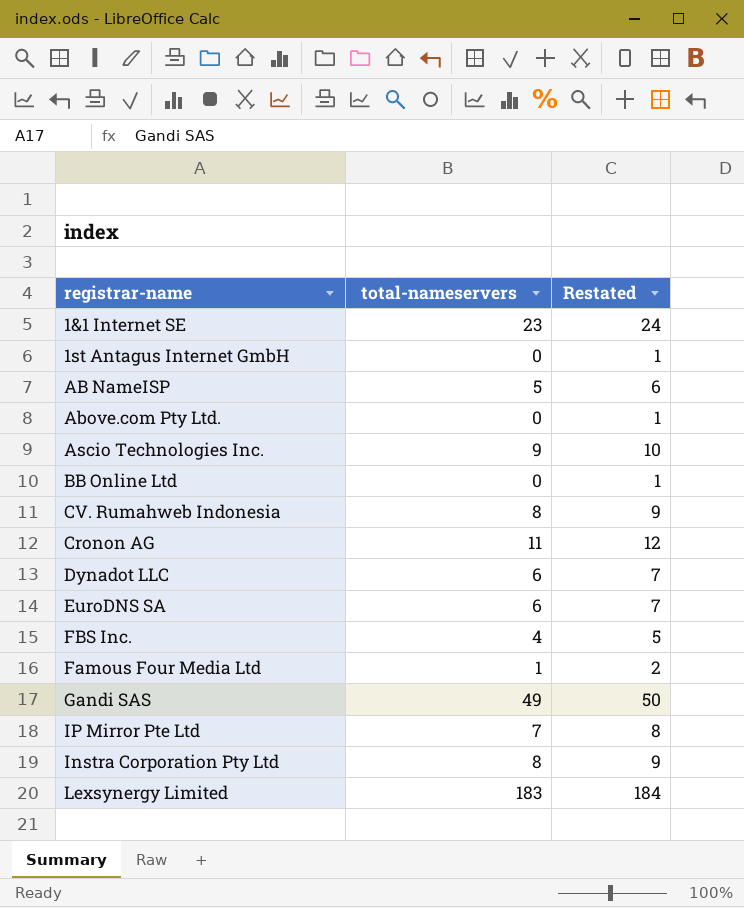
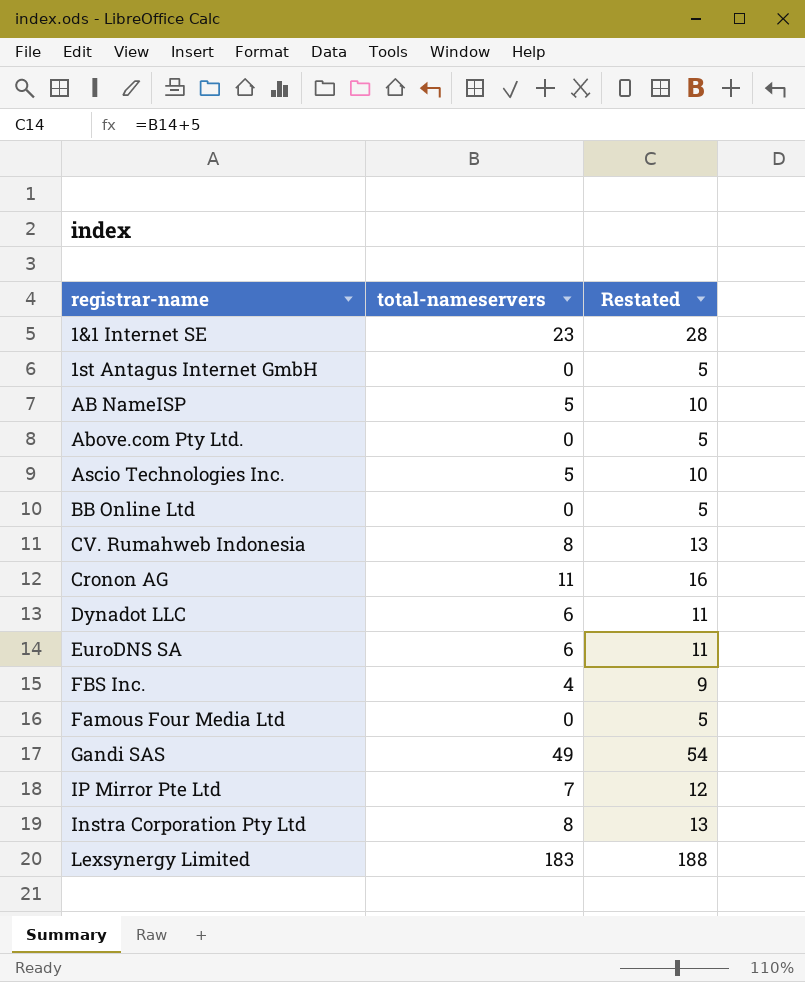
column Restated | formula: [total-nameservers] + 1 -> [total-nameservers] + 5
Ascio Technologies Inc. | total-nameservers: 9 -> 5
Famous Four Media Ltd | total-nameservers: 1 -> 0

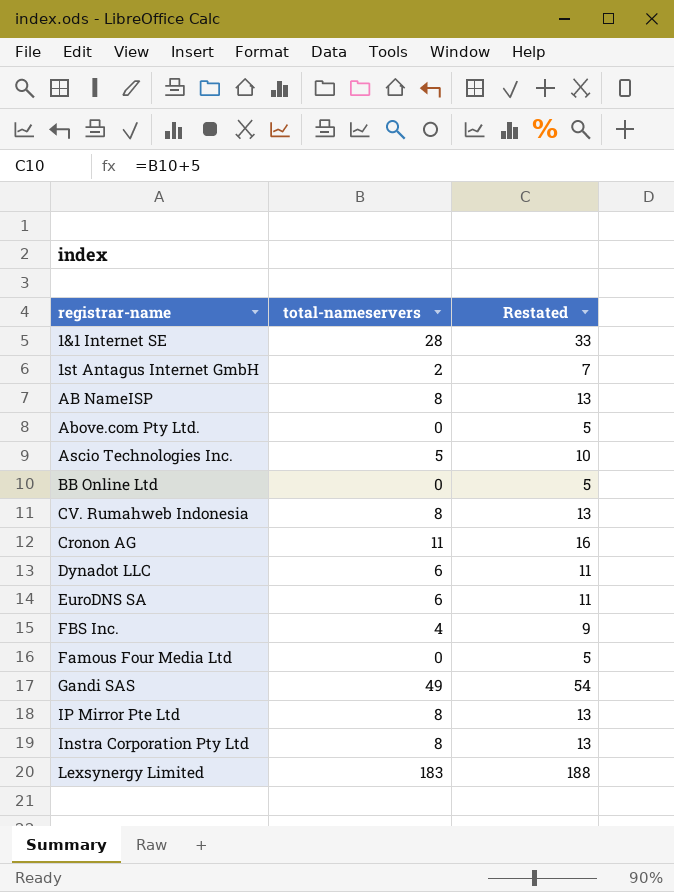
1&1 Internet SE | total-nameservers: 23 -> 28
1&1 Internet SE | Restated: 28 -> 33
1st Antagus Internet GmbH | total-nameservers: 0 -> 2
1st Antagus Internet GmbH | Restated: 5 -> 7
AB NameISP | total-nameservers: 5 -> 8
AB NameISP | Restated: 10 -> 13
IP Mirror Pte Ltd | total-nameservers: 7 -> 8
IP Mirror Pte Ltd | Restated: 12 -> 13

